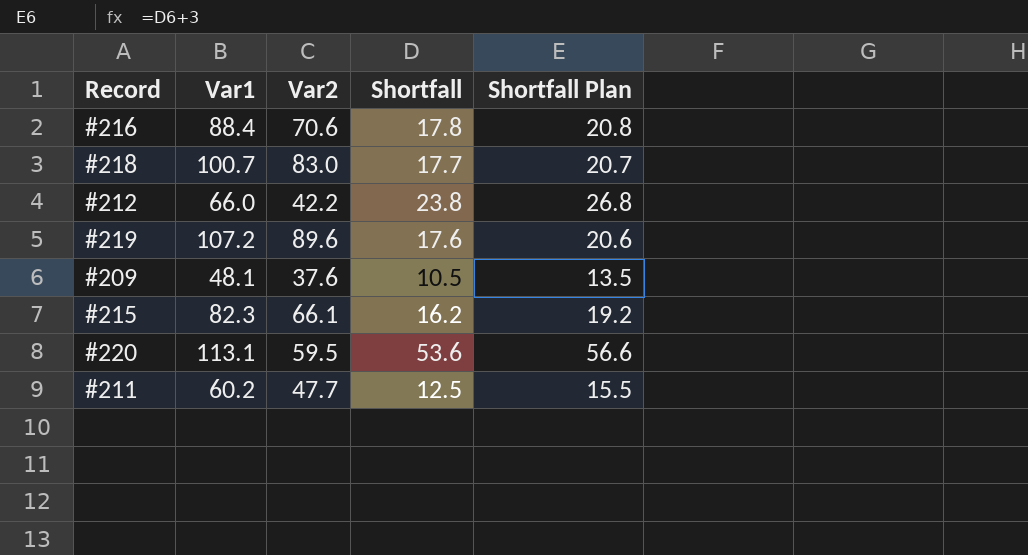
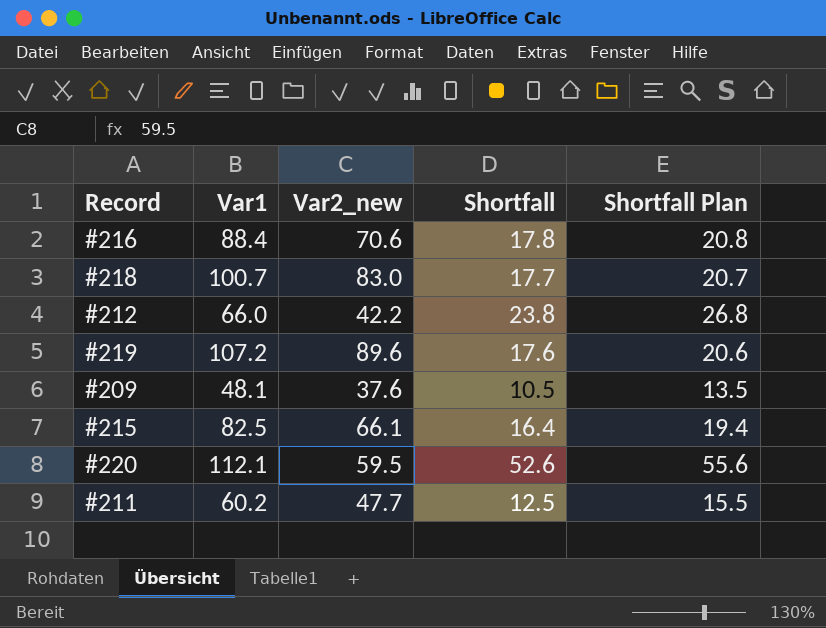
column name: Var2 -> Var2_new
#215 | Var1: 82.3 -> 82.5
#215 | Shortfall: 16.2 -> 16.4
#215 | Shortfall Plan: 19.2 -> 19.4
#220 | Var1: 113.1 -> 112.1
#220 | Shortfall: 53.6 -> 52.6
#220 | Shortfall Plan: 56.6 -> 55.6

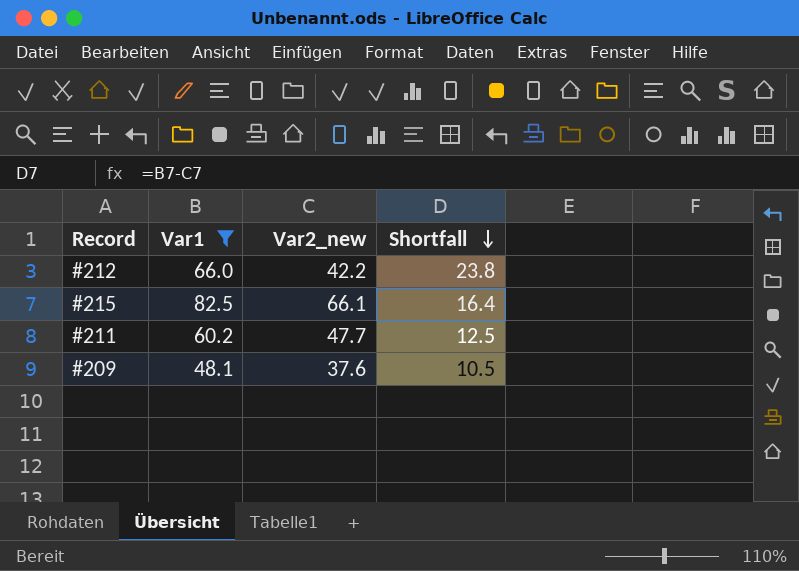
filter: none -> Var1 <= 82.5
row order: none -> Shortfall descending
column Shortfall Plan | formula: [Shortfall] + 3 -> none

